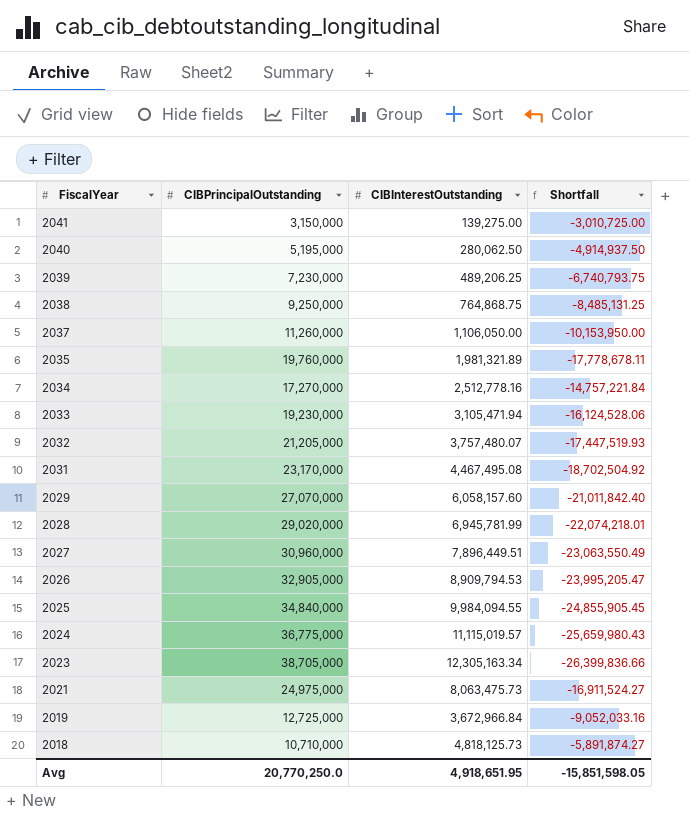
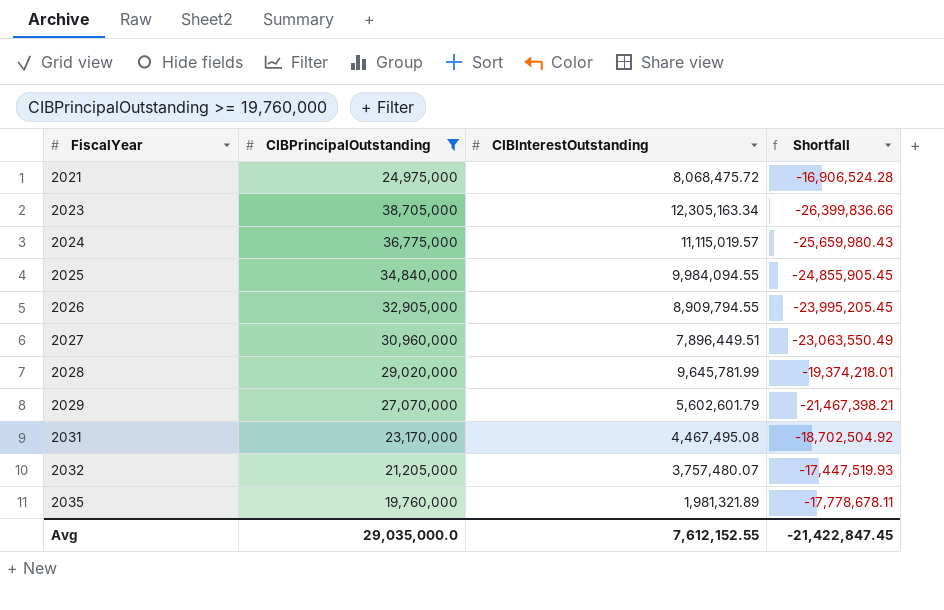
filter: none -> CIBPrincipalOutstanding >= 19,760,000
row order: FiscalYear descending -> FiscalYear ascending
2021 | CIBInterestOutstanding: 8,063,475.73 -> 8,068,475.72
2021 | Shortfall: -16,911,524.27 -> -16,906,524.28
2026 | CIBInterestOutstanding: 8,909,794.53 -> 8,909,794.55
2026 | Shortfall: -23,995,205.47 -> -23,995,205.45
2028 | CIBInterestOutstanding: 6,945,781.99 -> 9,645,781.99
2028 | Shortfall: -22,074,218.01 -> -19,374,218.01
2029 | CIBInterestOutstanding: 6,058,157.60 -> 5,602,601.79
2029 | Shortfall: -21,011,842.40 -> -21,467,398.21
Avg | CIBPrincipalOutstanding: 20,770,250.0 -> 29,035,000.0
Avg | CIBInterestOutstanding: 4,918,651.95 -> 7,612,152.55
Avg | Shortfall: -15,851,598.05 -> -21,422,847.45

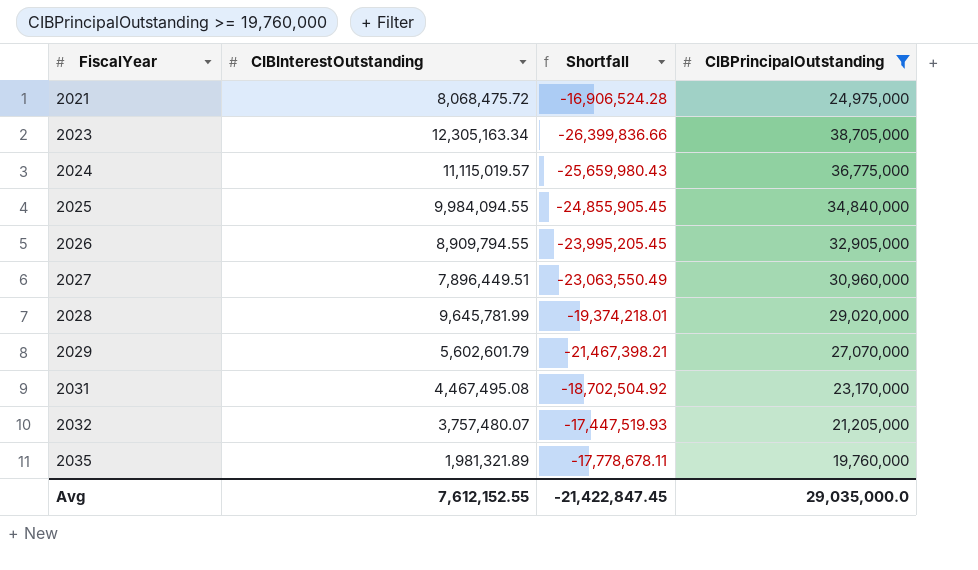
column CIBPrincipalOutstanding | position: 2 -> 4

